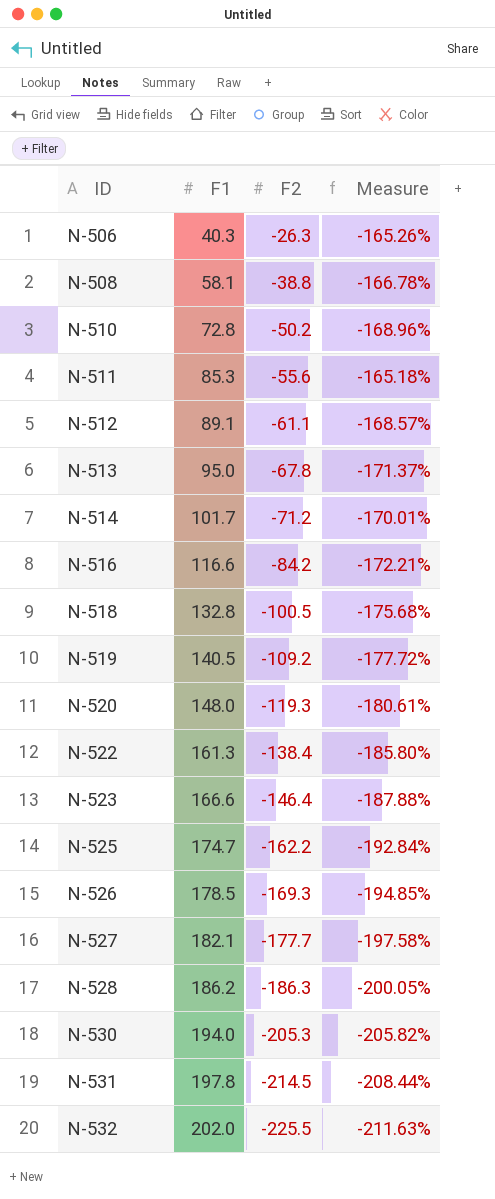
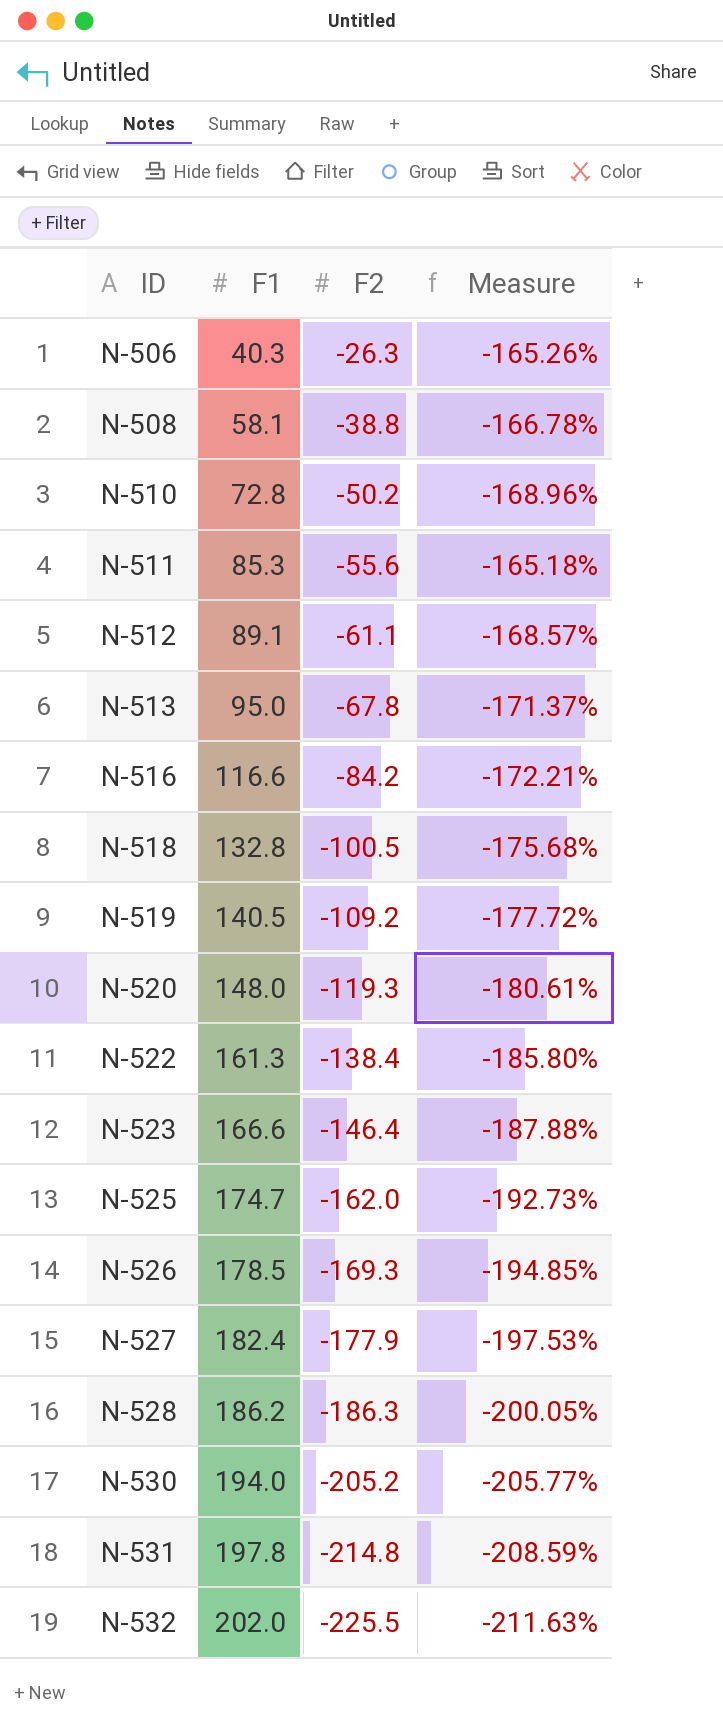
row N-514: 101.7 | -71.2 | -170.01% -> none
N-525 | F2: -162.2 -> -162.0
N-525 | Measure: -192.84% -> -192.73%
N-527 | F1: 182.1 -> 182.4
N-527 | F2: -177.7 -> -177.9
N-527 | Measure: -197.58% -> -197.53%
N-530 | F2: -205.3 -> -205.2
N-530 | Measure: -205.82% -> -205.77%
N-531 | F2: -214.5 -> -214.8
N-531 | Measure: -208.44% -> -208.59%

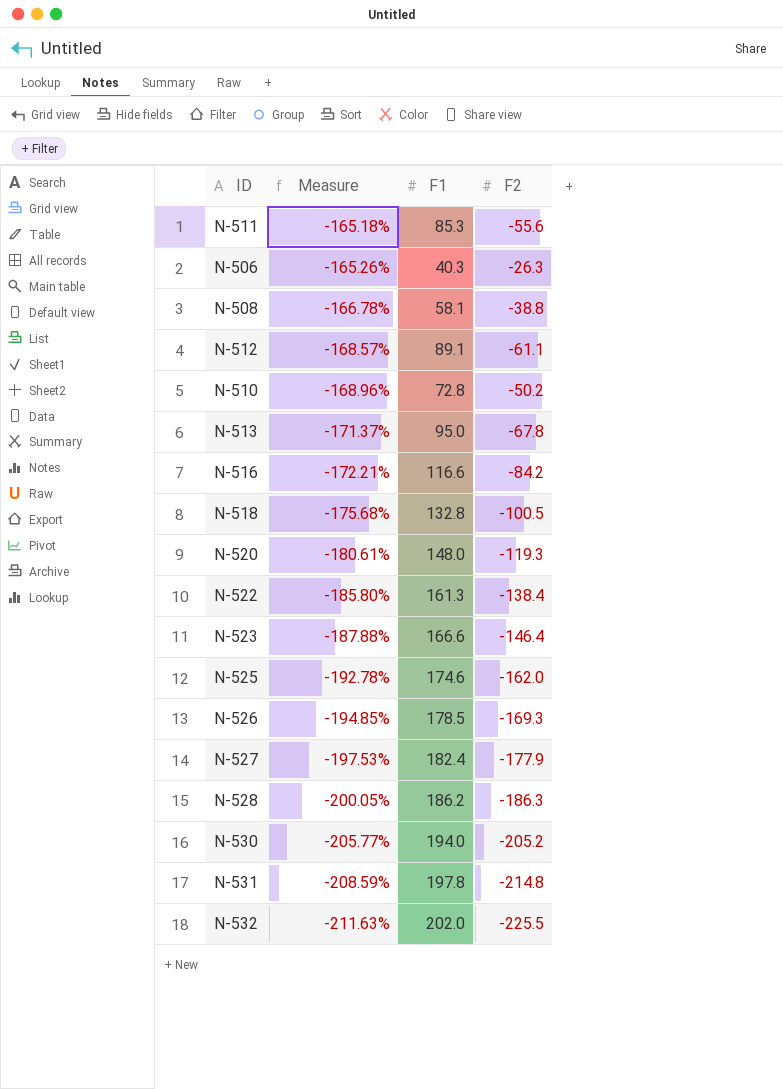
row order: ID ascending -> Measure descending
column Measure | position: 4 -> 2
row N-519: 140.5 | -109.2 | -177.72% -> none
N-525 | Measure: -192.73% -> -192.78%
N-525 | F1: 174.7 -> 174.6

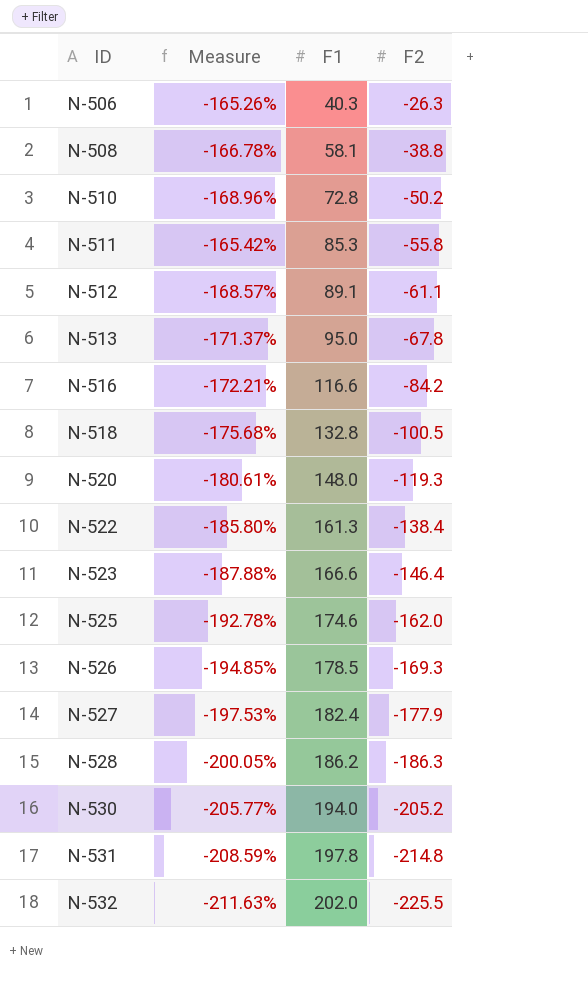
row order: Measure descending -> ID ascending
N-511 | Measure: -165.18% -> -165.42%
N-511 | F2: -55.6 -> -55.8

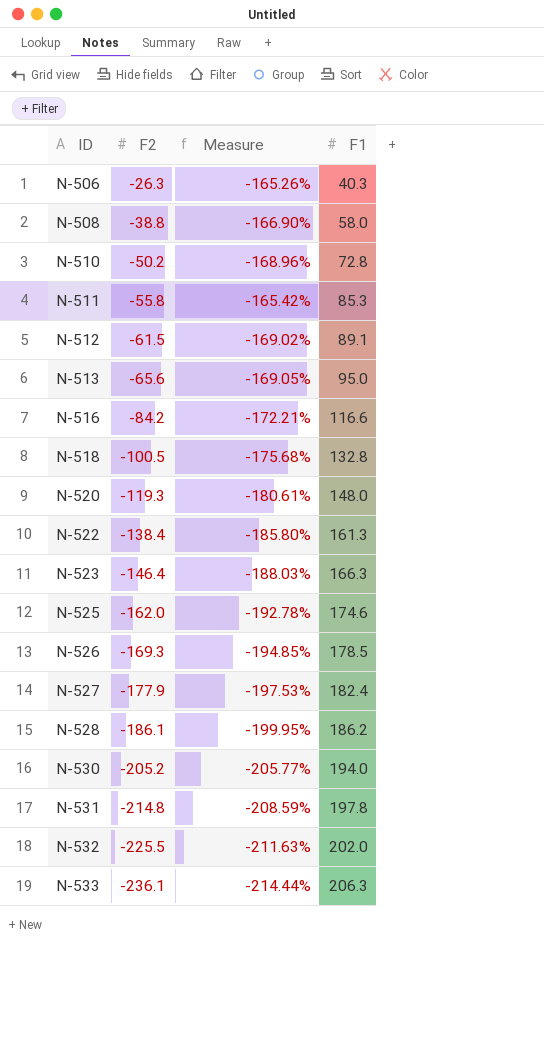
column F2 | position: 4 -> 2
N-508 | Measure: -166.78% -> -166.90%
N-508 | F1: 58.1 -> 58.0
N-512 | F2: -61.1 -> -61.5
N-512 | Measure: -168.57% -> -169.02%
N-513 | F2: -67.8 -> -65.6
N-513 | Measure: -171.37% -> -169.05%
N-523 | Measure: -187.88% -> -188.03%
N-523 | F1: 166.6 -> 166.3
N-528 | F2: -186.3 -> -186.1
N-528 | Measure: -200.05% -> -199.95%
row N-533: none -> -236.1 | -214.44% | 206.3

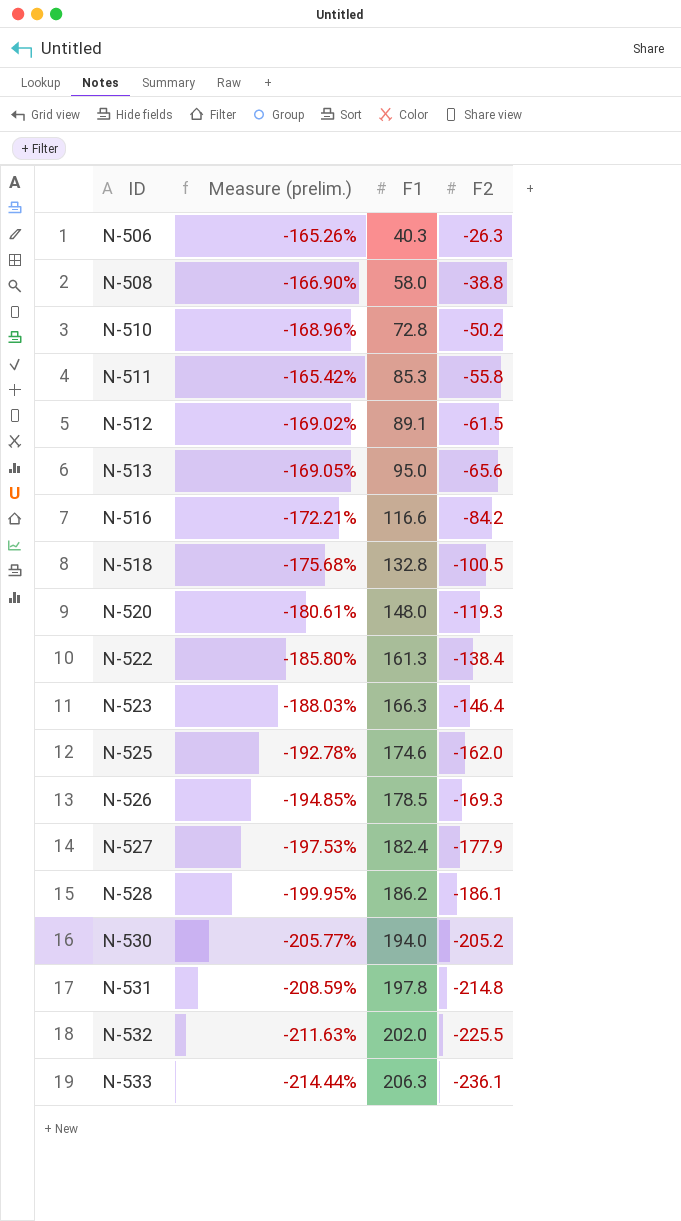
column name: Measure -> Measure (prelim.)
column F2 | position: 2 -> 4

